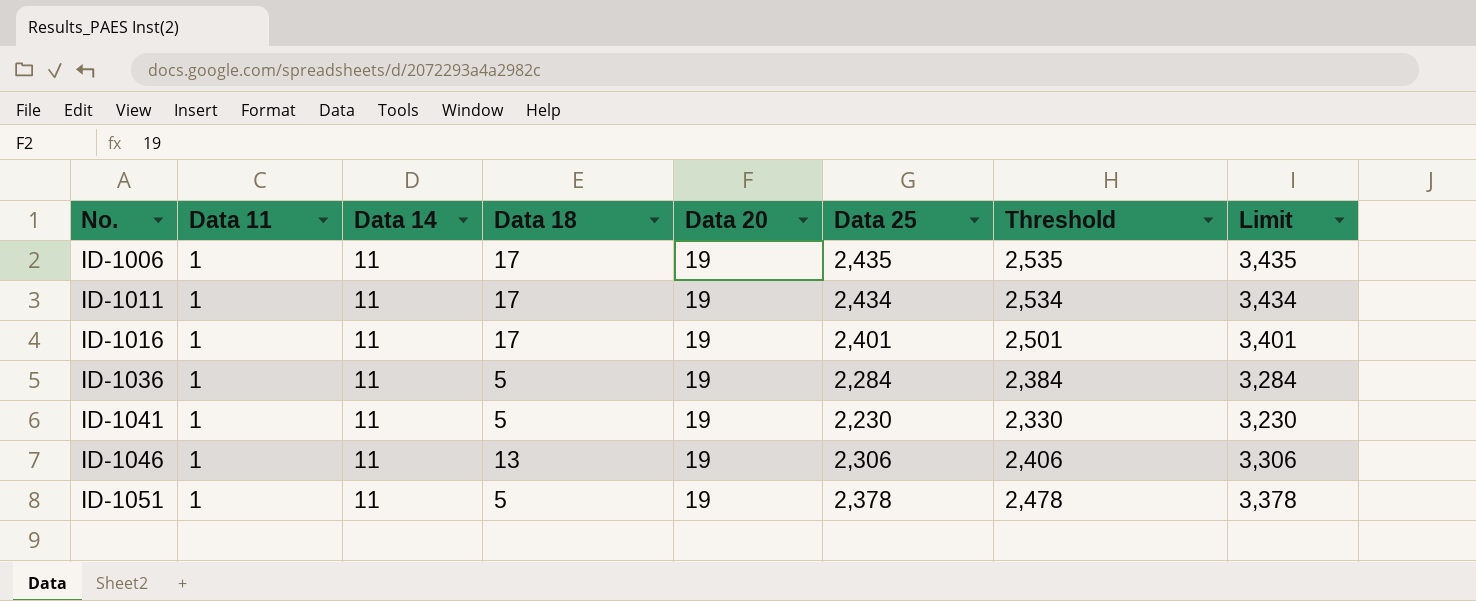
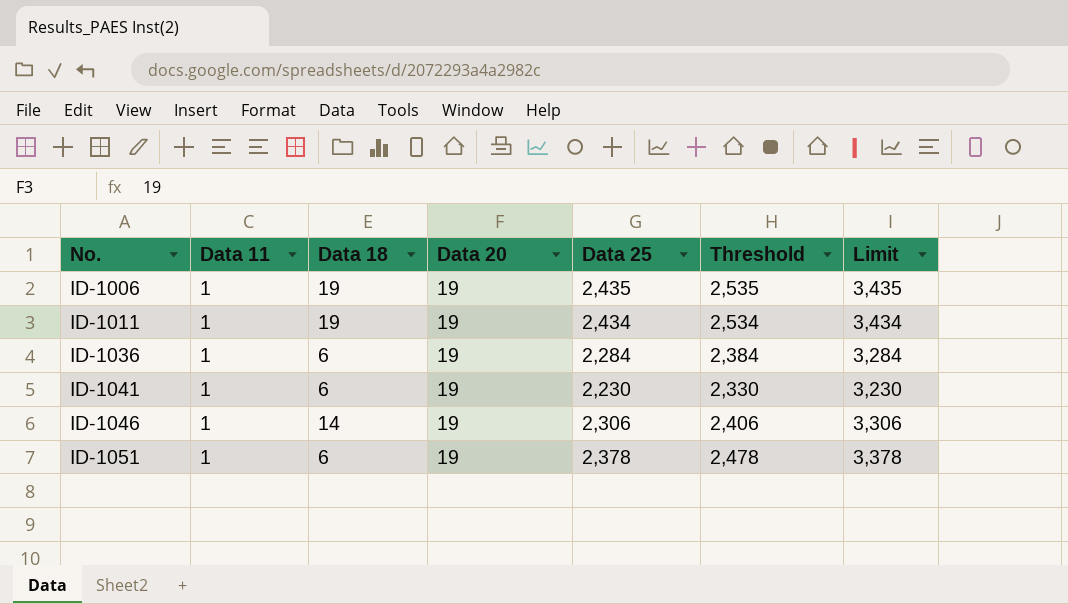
column Data 14 | position: 3 -> none
row ID-1016: 1 | 11 | 17 | 19 | 2,401 | 2,501 | 3,401 -> none
ID-1006 | Data 18: 17 -> 19
ID-1011 | Data 18: 17 -> 19
ID-1036 | Data 18: 5 -> 6
ID-1041 | Data 18: 5 -> 6
ID-1046 | Data 18: 13 -> 14
ID-1051 | Data 18: 5 -> 6

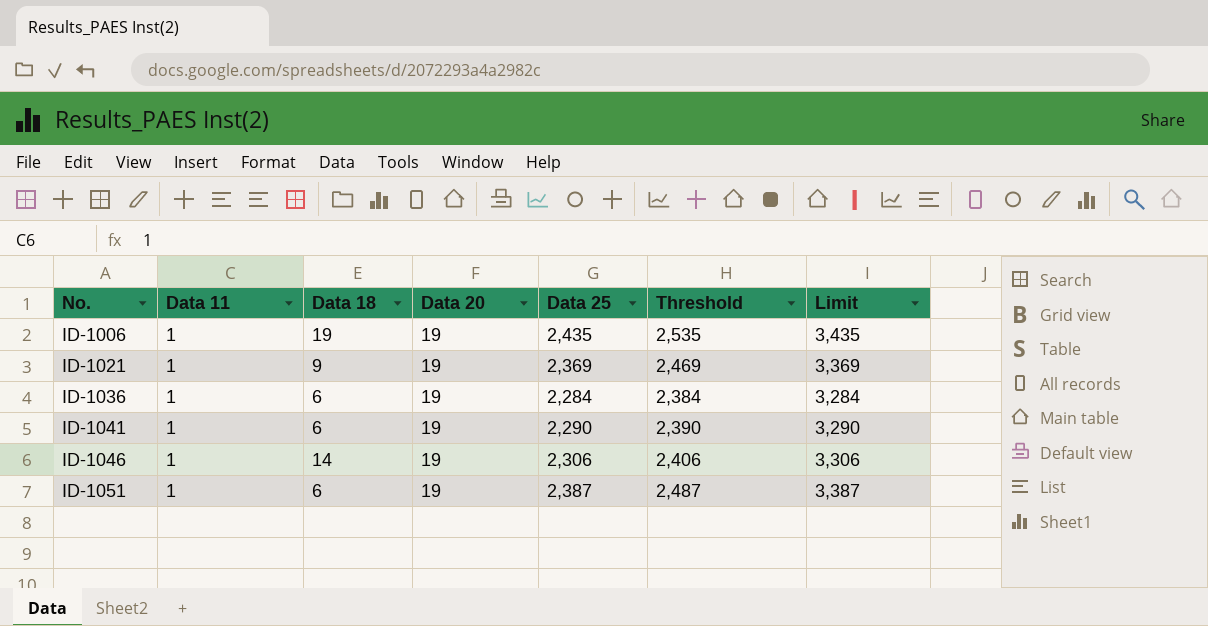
row ID-1011: 1 | 19 | 19 | 2,434 | 2,534 | 3,434 -> none
row ID-1021: none -> 1 | 9 | 19 | 2,369 | 2,469 | 3,369
ID-1041 | Data 25: 2,230 -> 2,290
ID-1041 | Threshold: 2,330 -> 2,390
ID-1041 | Limit: 3,230 -> 3,290
ID-1051 | Data 25: 2,378 -> 2,387
ID-1051 | Threshold: 2,478 -> 2,487
ID-1051 | Limit: 3,378 -> 3,387

